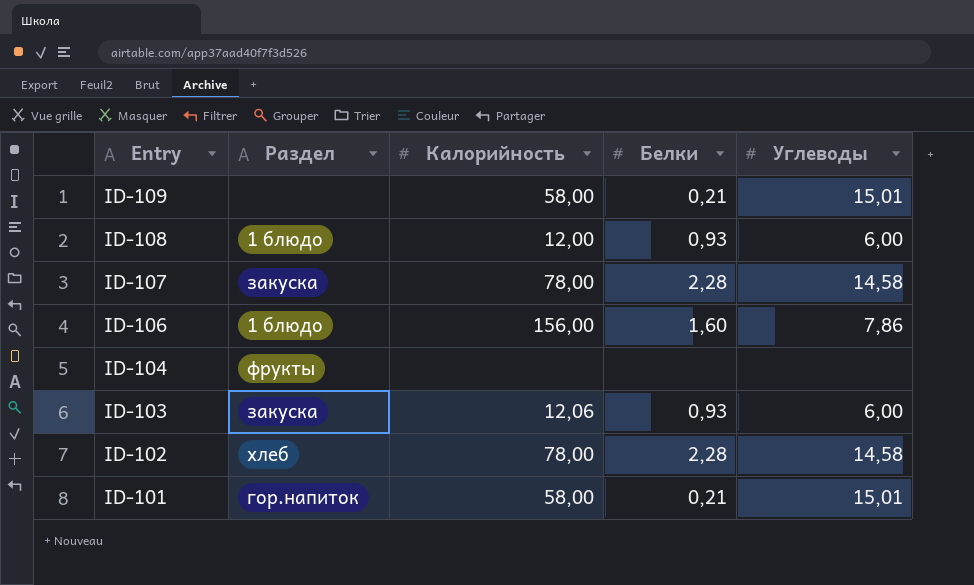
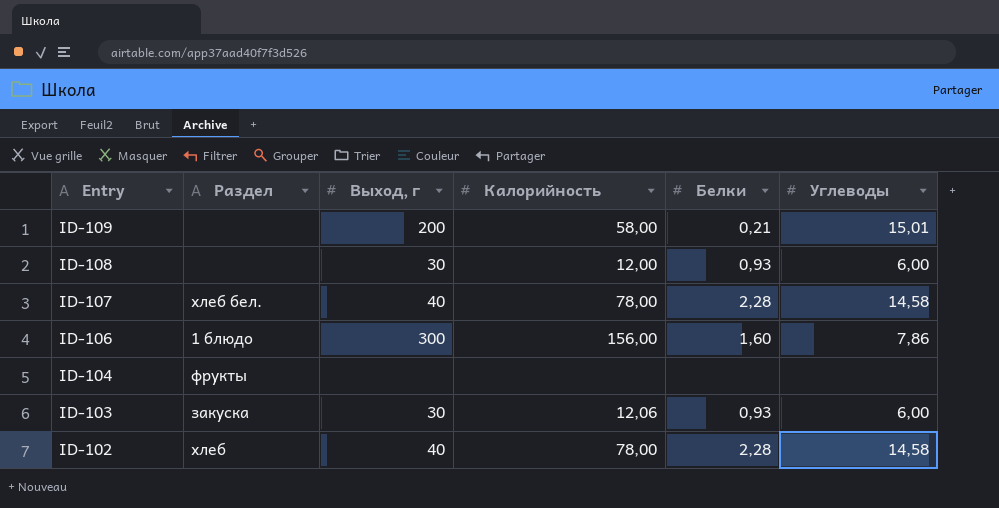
column Выход, г | position: none -> 3
row ID-101: гор.напиток | 58,00 | 0,21 | 15,01 -> none
ID-108 | Раздел: 1 блюдо -> none
ID-107 | Раздел: закуска -> хлеб бел.

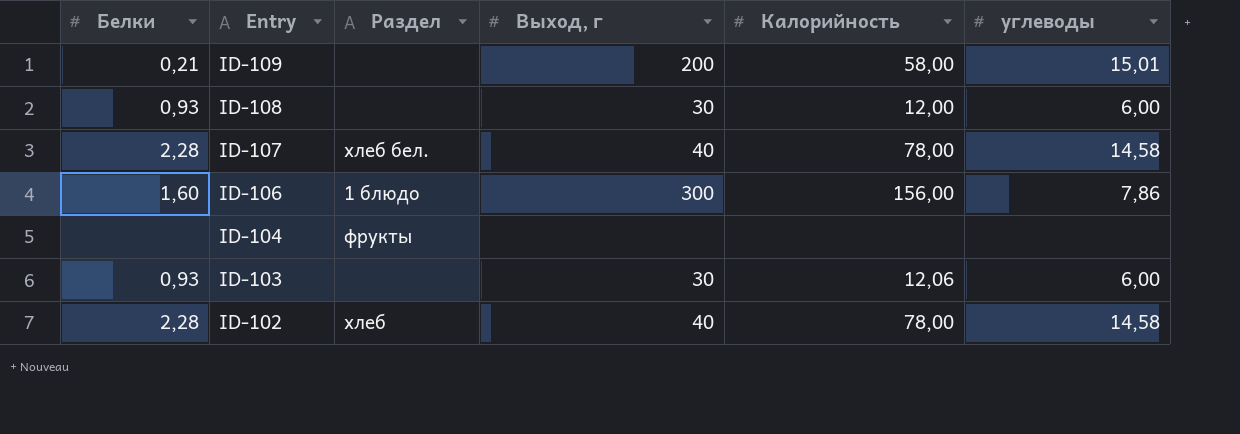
column Белки | position: 5 -> 1
column name: Углеводы -> углеводы
ID-103 | Раздел: закуска -> none

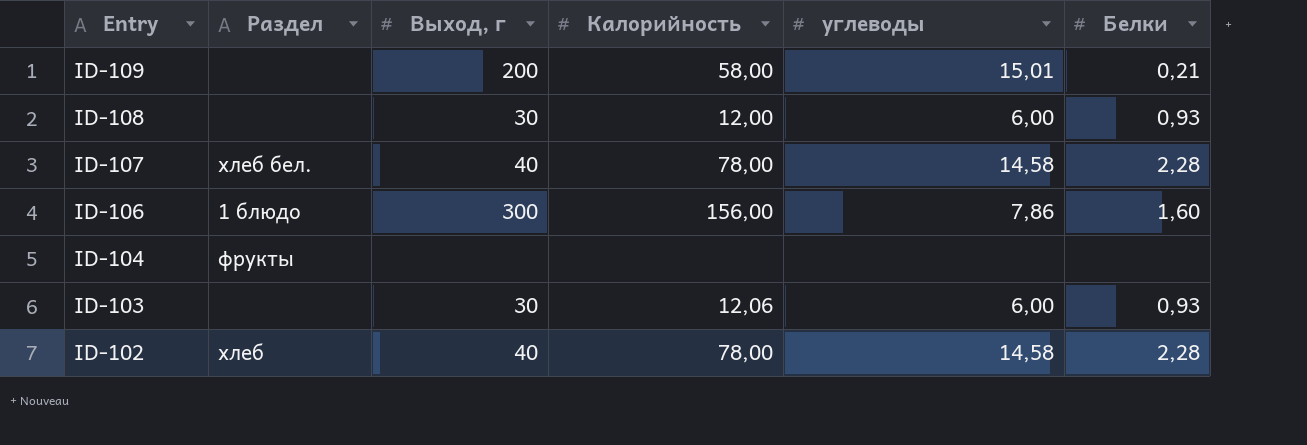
column Белки | position: 1 -> 6

